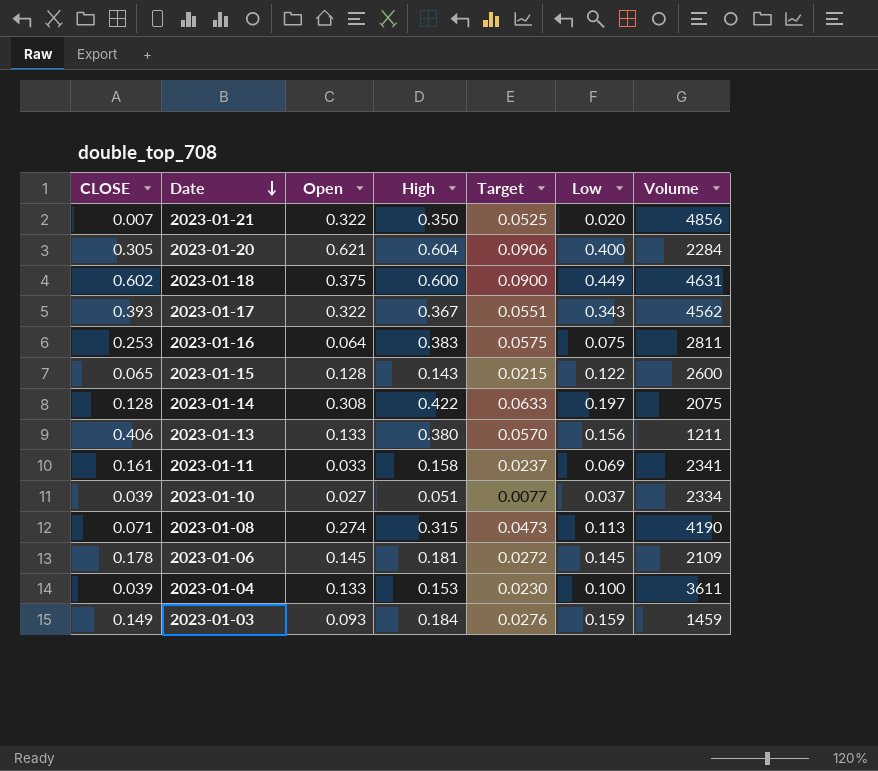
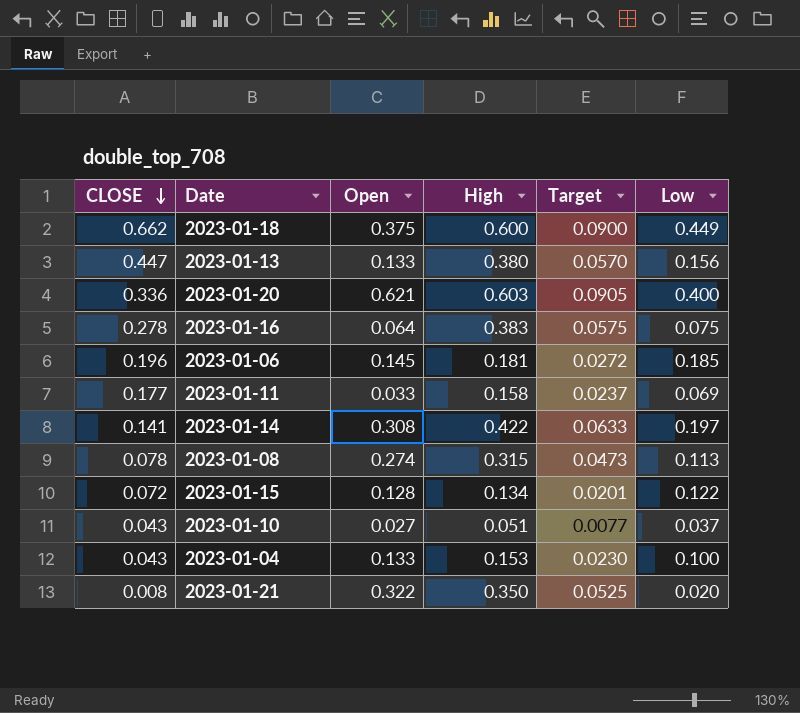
row order: Date descending -> CLOSE descending
column Volume | position: 7 -> none
row 2023-01-17: 0.393 | 0.322 | 0.367 | 0.0551 | 0.343 | 4562 -> none
row 2023-01-03: 0.149 | 0.093 | 0.184 | 0.0276 | 0.159 | 1459 -> none
2023-01-18 | CLOSE: 0.602 -> 0.662
2023-01-13 | CLOSE: 0.406 -> 0.447
2023-01-20 | CLOSE: 0.305 -> 0.336
2023-01-20 | High: 0.604 -> 0.603
2023-01-20 | Target: 0.0906 -> 0.0905
2023-01-16 | CLOSE: 0.253 -> 0.278
2023-01-06 | CLOSE: 0.178 -> 0.196
2023-01-06 | Low: 0.145 -> 0.185
2023-01-11 | CLOSE: 0.161 -> 0.177
2023-01-14 | CLOSE: 0.128 -> 0.141
2023-01-08 | CLOSE: 0.071 -> 0.078
2023-01-15 | CLOSE: 0.065 -> 0.072
2023-01-15 | High: 0.143 -> 0.134
2023-01-15 | Target: 0.0215 -> 0.0201
2023-01-10 | CLOSE: 0.039 -> 0.043
2023-01-04 | CLOSE: 0.039 -> 0.043
2023-01-21 | CLOSE: 0.007 -> 0.008

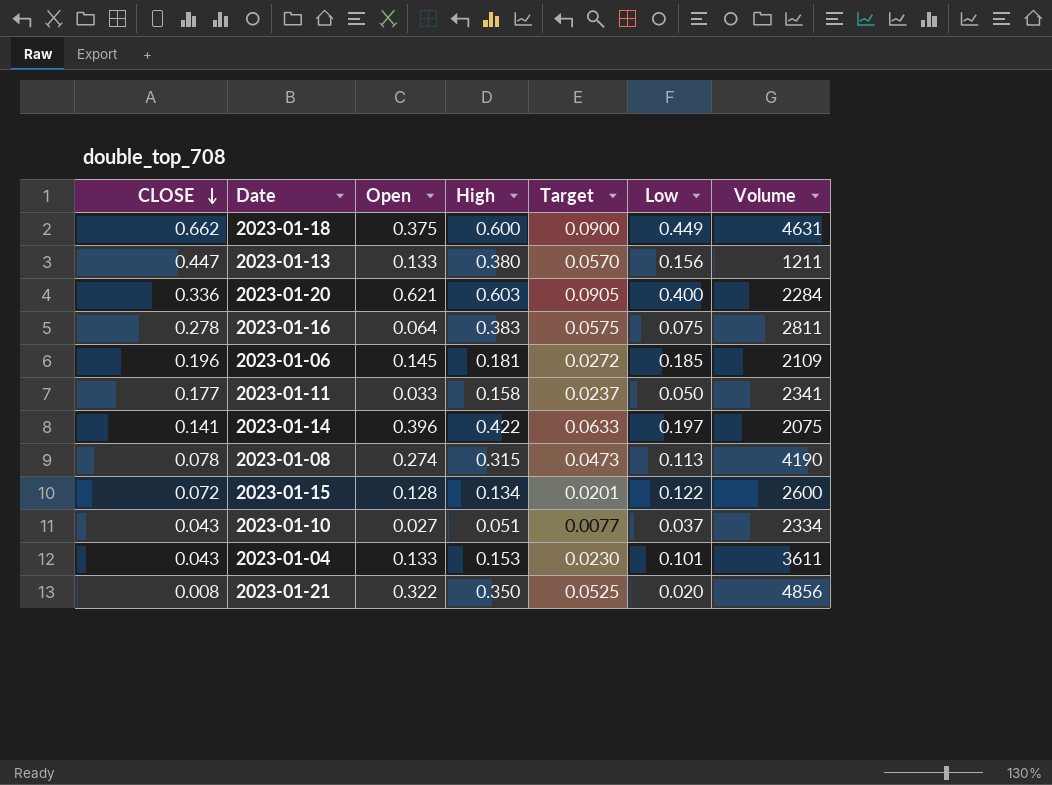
column Volume | position: none -> 7
2023-01-11 | Low: 0.069 -> 0.050
2023-01-14 | Open: 0.308 -> 0.396
2023-01-04 | Low: 0.100 -> 0.101

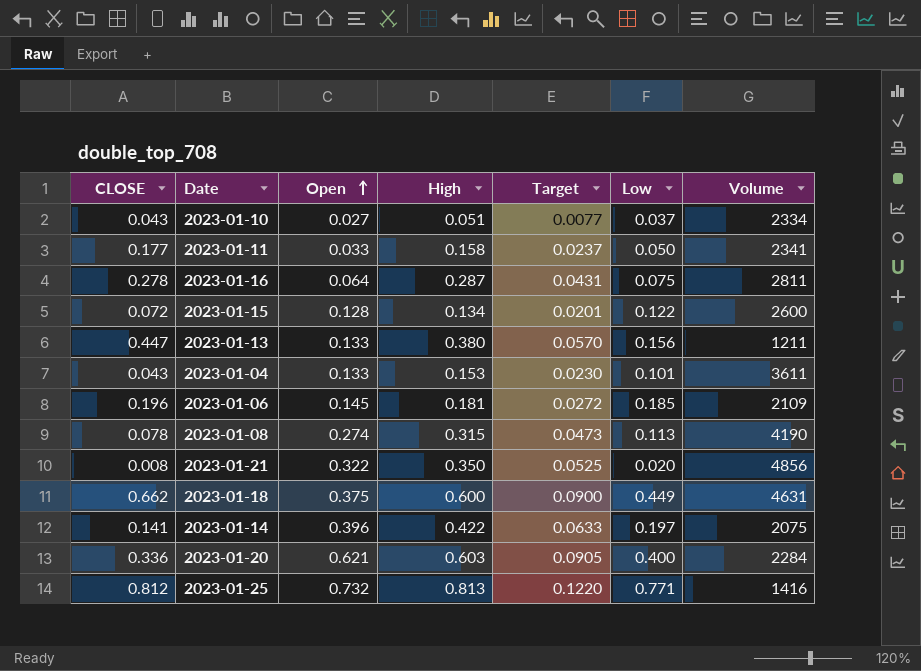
row order: CLOSE descending -> Open ascending
2023-01-16 | High: 0.383 -> 0.287
2023-01-16 | Target: 0.0575 -> 0.0431
row 2023-01-25: none -> 0.812 | 0.732 | 0.813 | 0.1220 | 0.771 | 1416

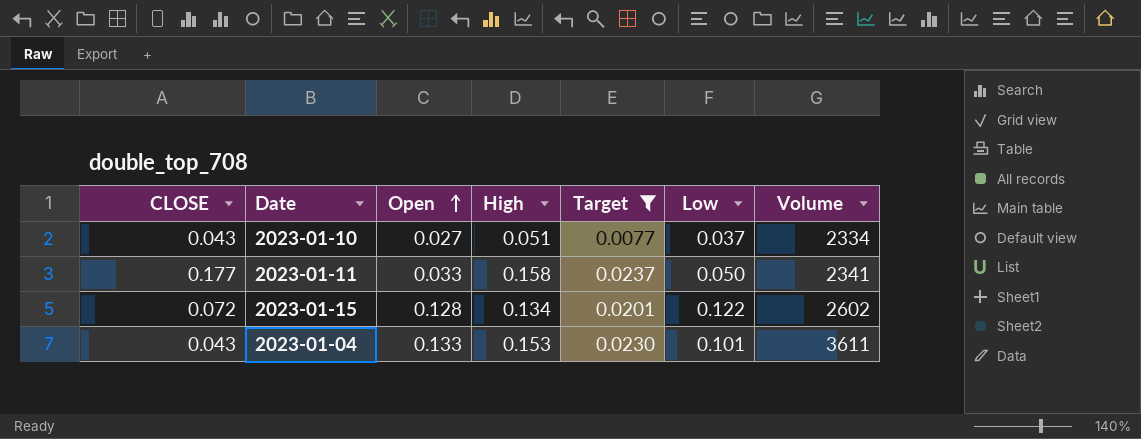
filter: none -> Target <= 0.0237
2023-01-15 | Volume: 2600 -> 2602

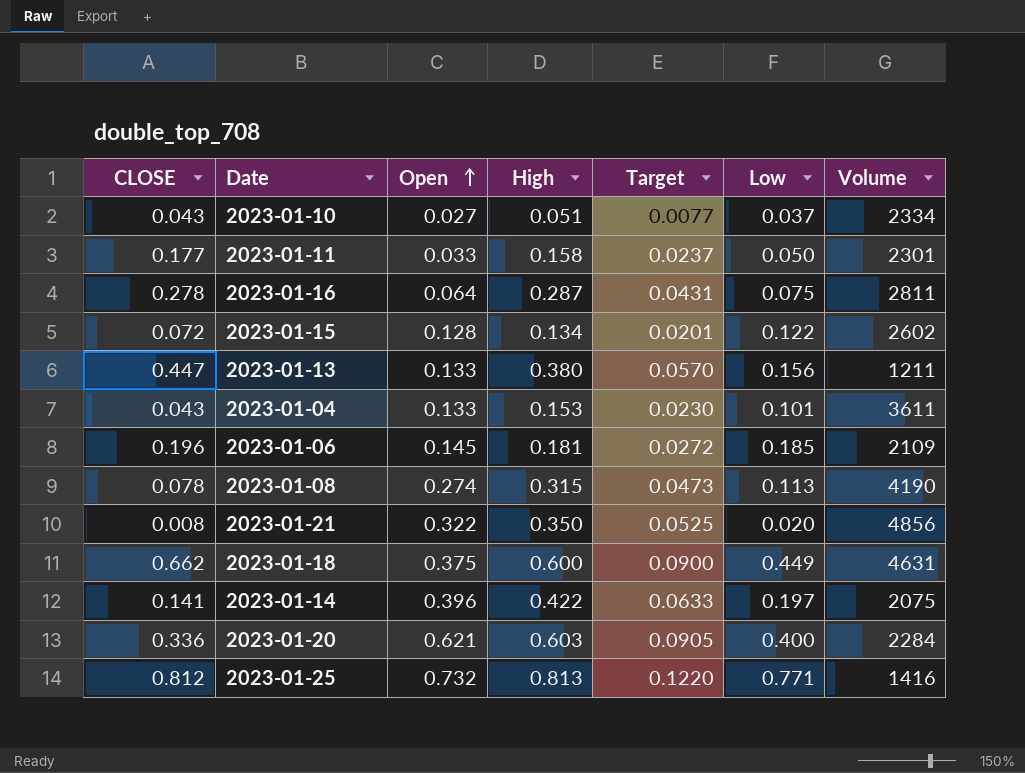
filter: Target <= 0.0237 -> none
2023-01-11 | Volume: 2341 -> 2301

